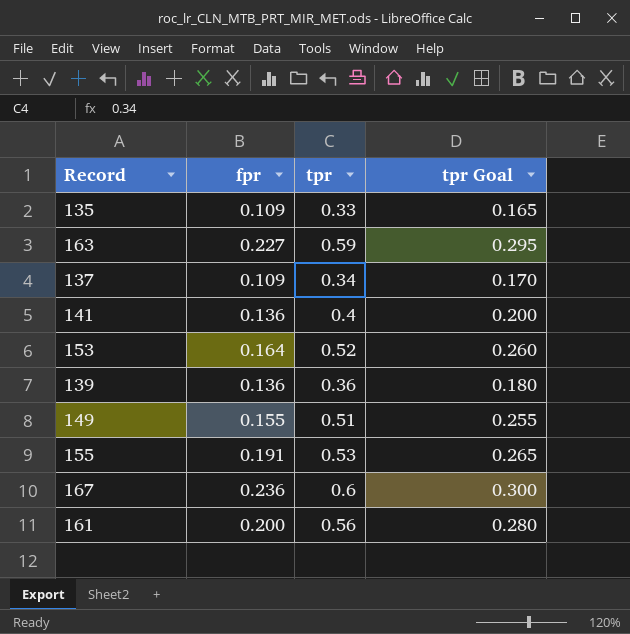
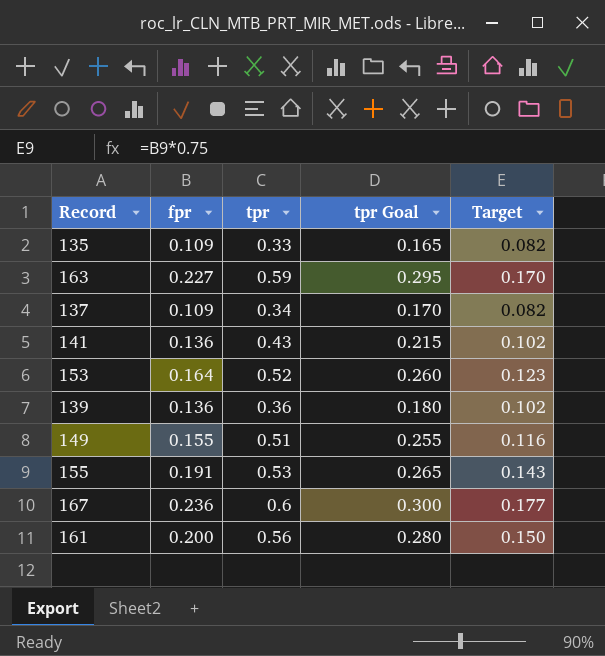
column Target | formula: none -> [fpr] * 0.75
141 | tpr: 0.4 -> 0.43
141 | tpr Goal: 0.200 -> 0.215

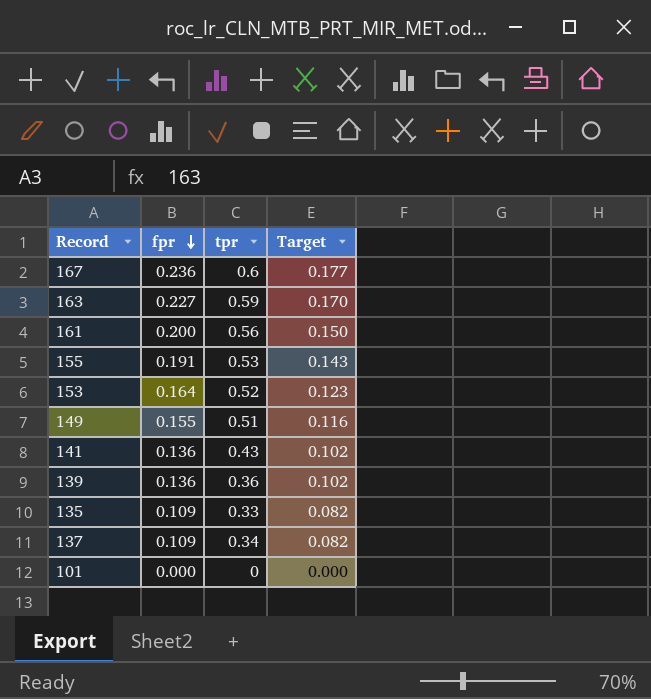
row order: none -> fpr descending
column tpr Goal | formula: [tpr] * 0.5 -> none
row 101: none -> 0.000 | 0 | 0.000

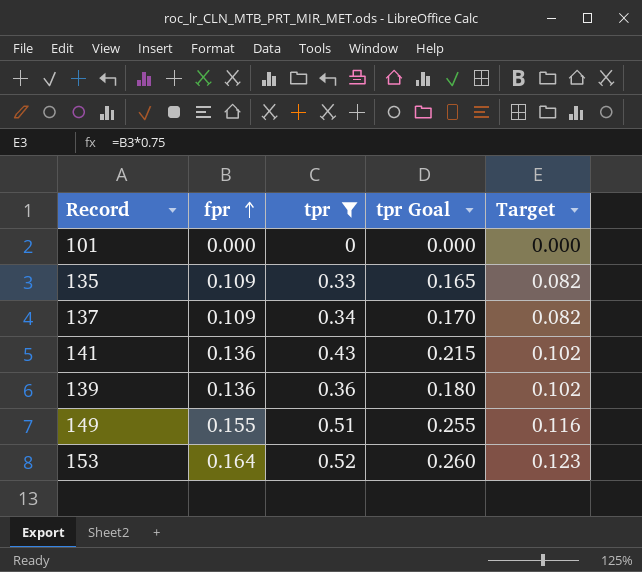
filter: none -> tpr <= 0.52
row order: fpr descending -> fpr ascending
column tpr Goal | formula: none -> [tpr] * 0.5

